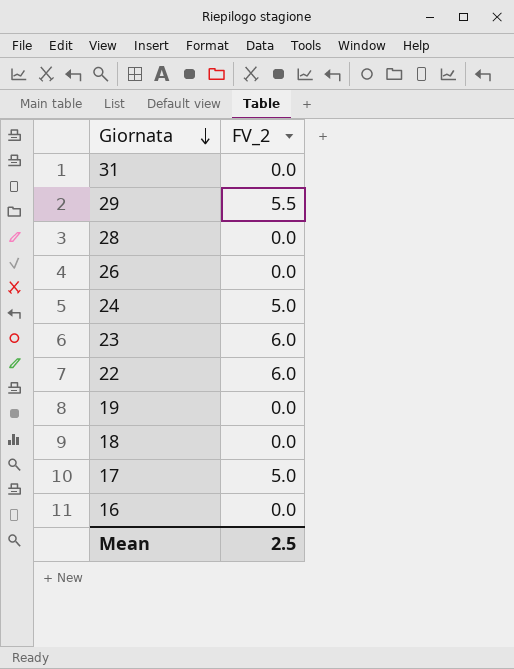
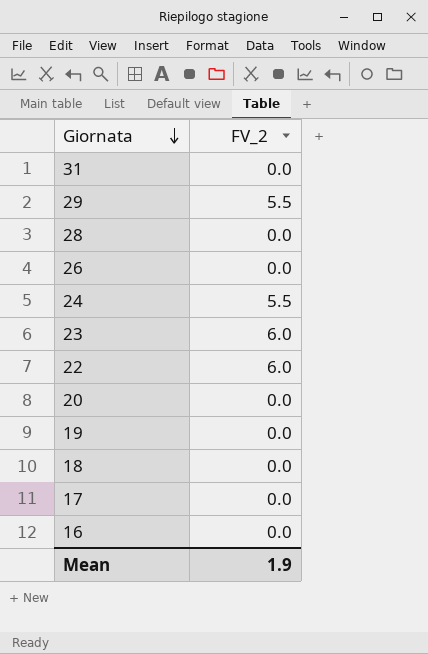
24 | FV_2: 5.0 -> 5.5
row 20: none -> 0.0
17 | FV_2: 5.0 -> 0.0
Mean | FV_2: 2.5 -> 1.9

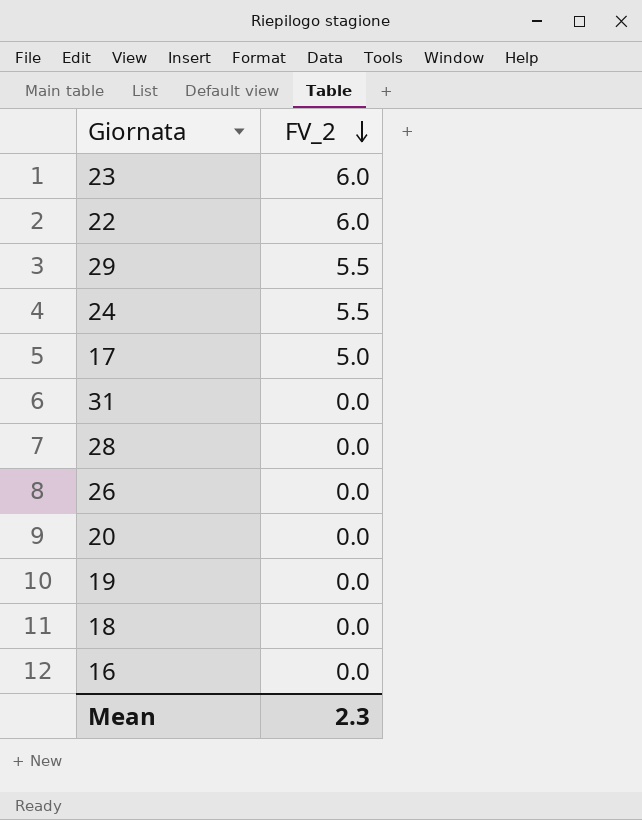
row order: Giornata descending -> FV_2 descending
17 | FV_2: 0.0 -> 5.0
Mean | FV_2: 1.9 -> 2.3

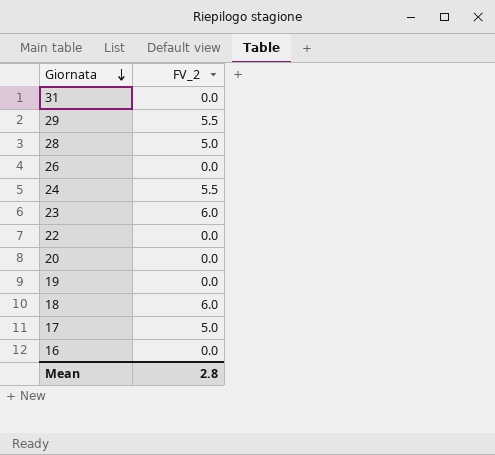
row order: FV_2 descending -> Giornata descending
28 | FV_2: 0.0 -> 5.0
22 | FV_2: 6.0 -> 0.0
18 | FV_2: 0.0 -> 6.0
Mean | FV_2: 2.3 -> 2.8

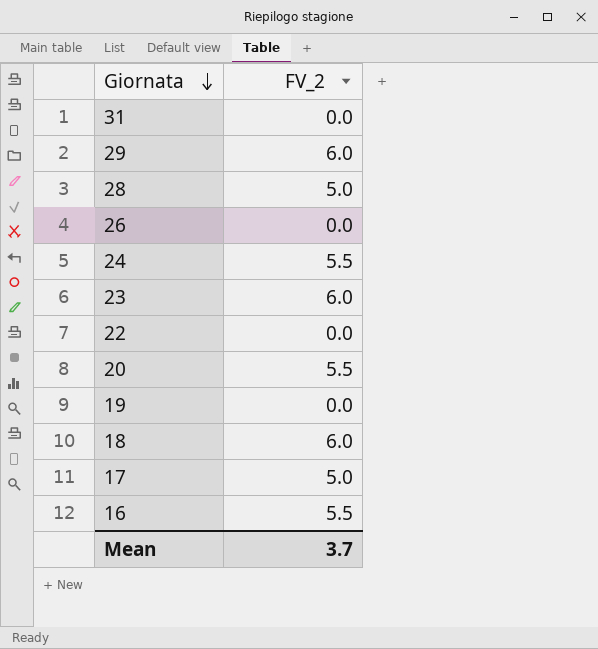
29 | FV_2: 5.5 -> 6.0
20 | FV_2: 0.0 -> 5.5
16 | FV_2: 0.0 -> 5.5
Mean | FV_2: 2.8 -> 3.7

